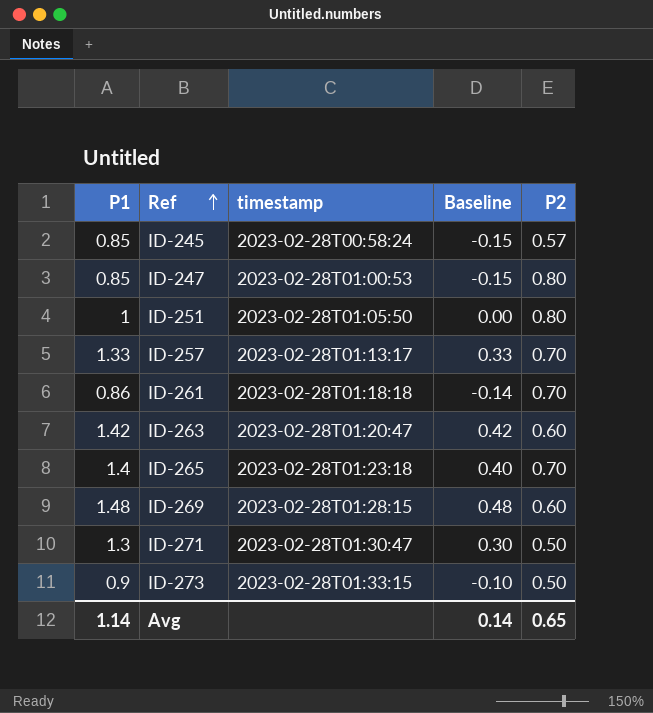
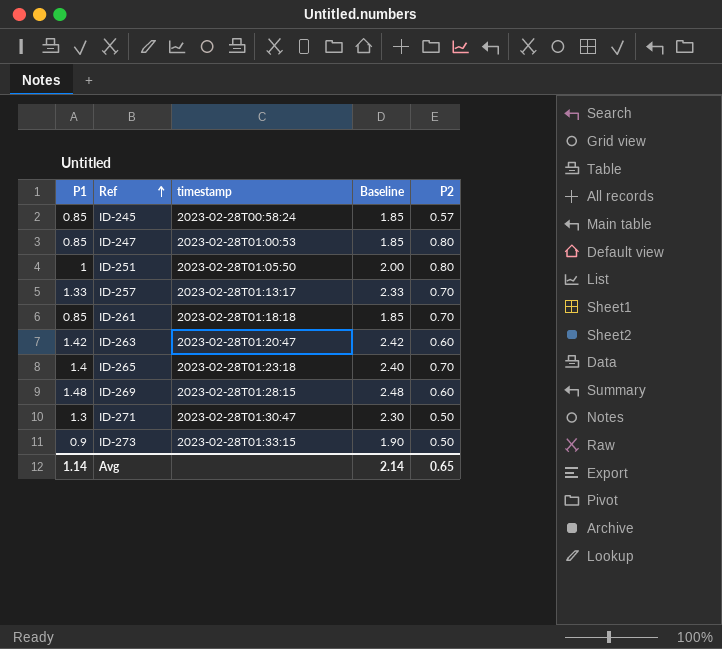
column Baseline | formula: [P1] - 1 -> [P1] + 1
ID-261 | P1: 0.86 -> 0.85
Avg | Baseline: 0.14 -> 2.14

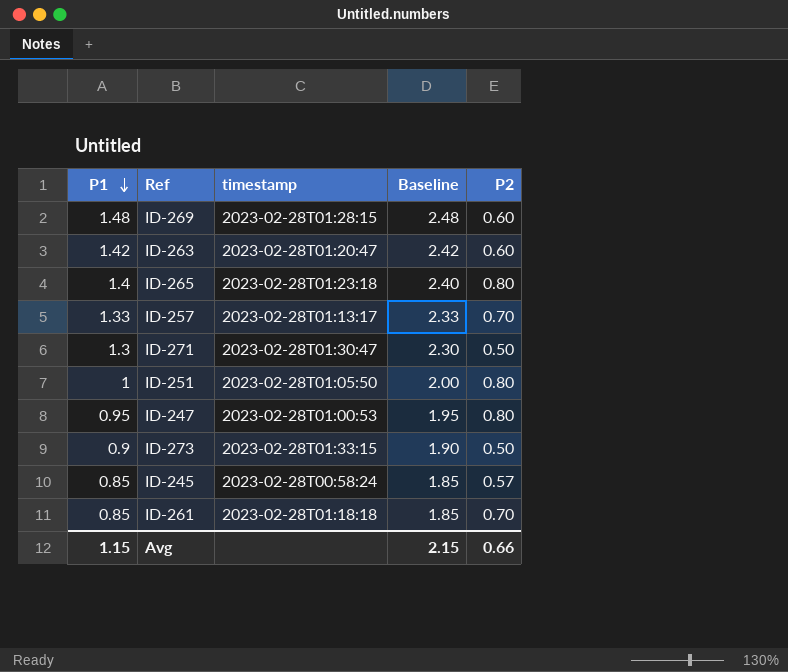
row order: Ref ascending -> P1 descending
ID-265 | P2: 0.70 -> 0.80
ID-247 | P1: 0.85 -> 0.95
ID-247 | Baseline: 1.85 -> 1.95
Avg | P1: 1.14 -> 1.15
Avg | Baseline: 2.14 -> 2.15
Avg | P2: 0.65 -> 0.66

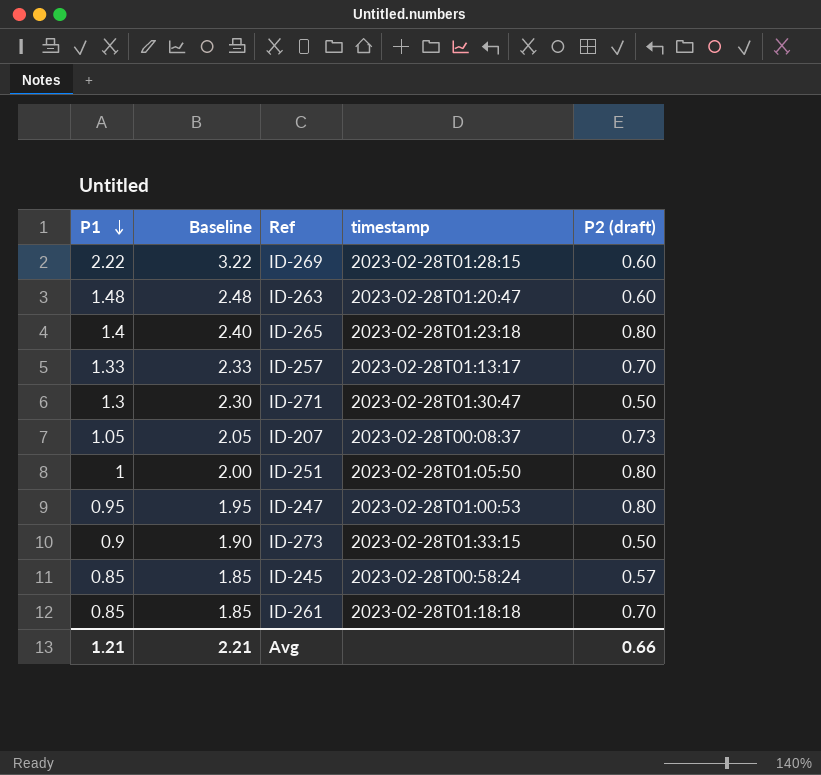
column Baseline | position: 4 -> 2
column name: P2 -> P2 (draft)
ID-269 | P1: 1.48 -> 2.22
ID-269 | Baseline: 2.48 -> 3.22
ID-263 | P1: 1.42 -> 1.48
ID-263 | Baseline: 2.42 -> 2.48
row ID-207: none -> 1.05 | 2.05 | 2023-02-28T00:08:37 | 0.73
Avg | P1: 1.15 -> 1.21
Avg | Baseline: 2.15 -> 2.21

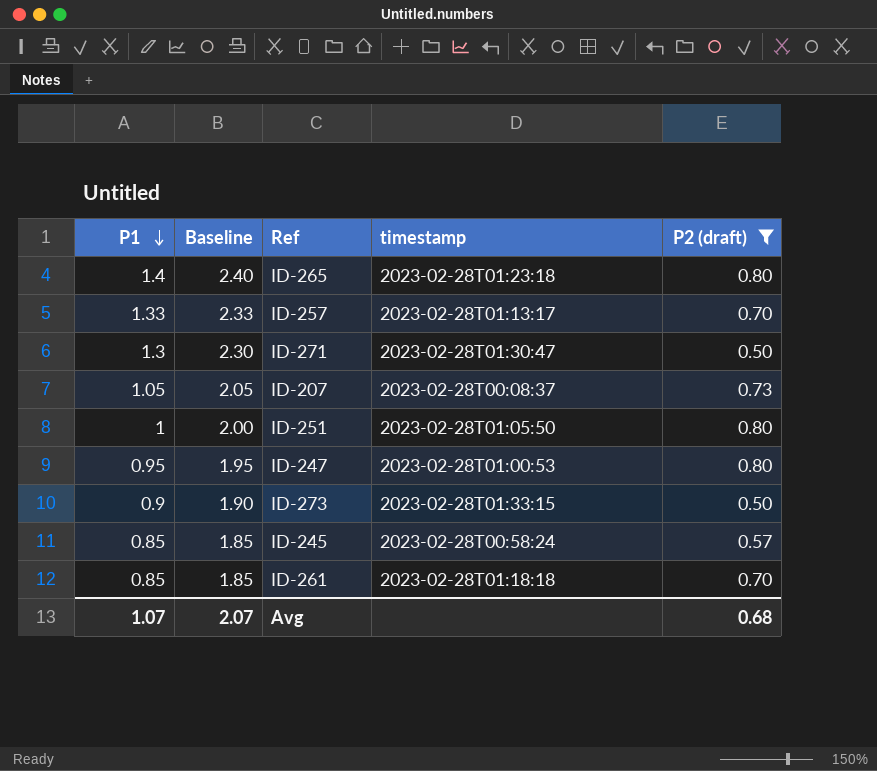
filter: none -> P2 (draft) != 0.60
Avg | P1: 1.21 -> 1.07
Avg | Baseline: 2.21 -> 2.07
Avg | P2 (draft): 0.66 -> 0.68

